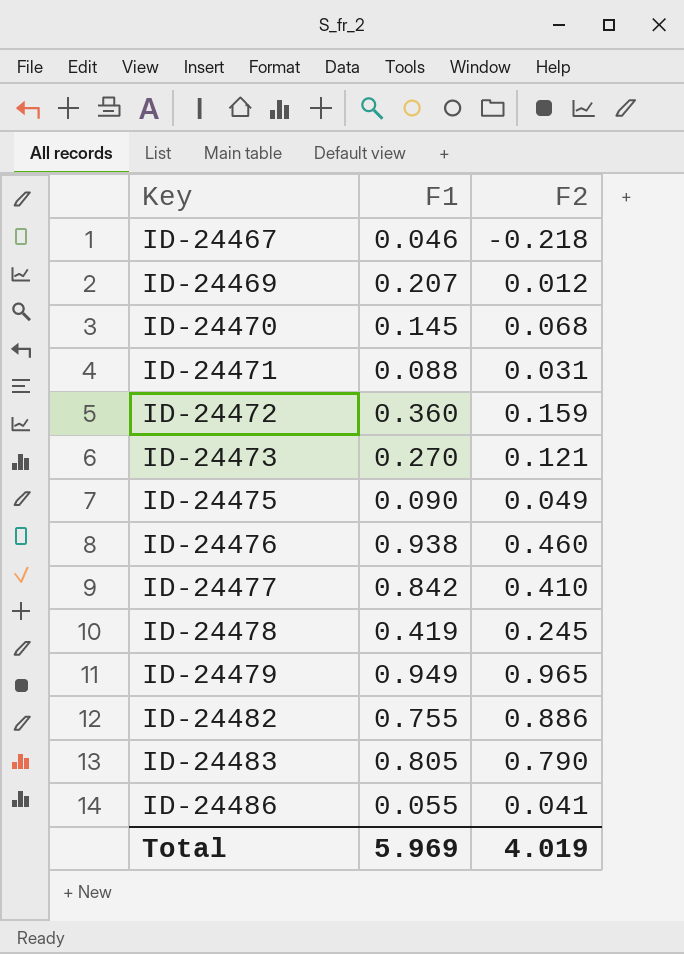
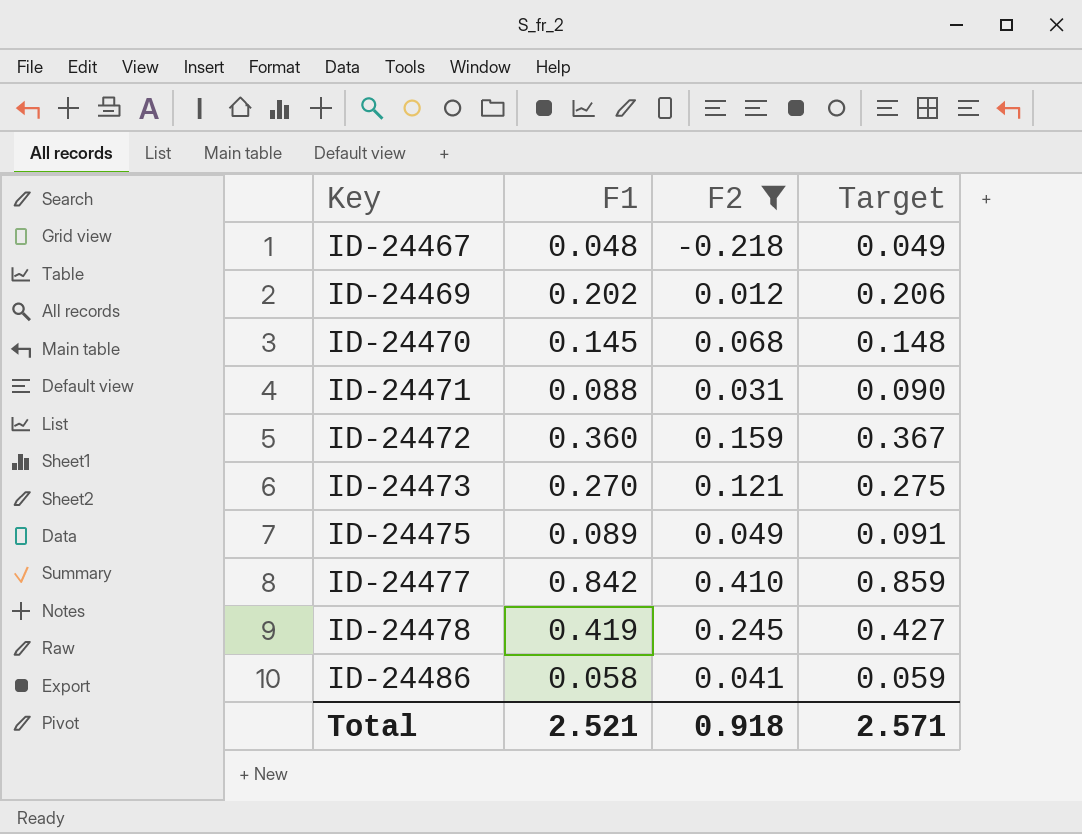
filter: none -> F2 <= 0.410
column Target | formula: none -> [F1] * 1.02
ID-24467 | F1: 0.046 -> 0.048
ID-24469 | F1: 0.207 -> 0.202
ID-24475 | F1: 0.090 -> 0.089
ID-24486 | F1: 0.055 -> 0.058
Total | F1: 5.969 -> 2.521
Total | F2: 4.019 -> 0.918

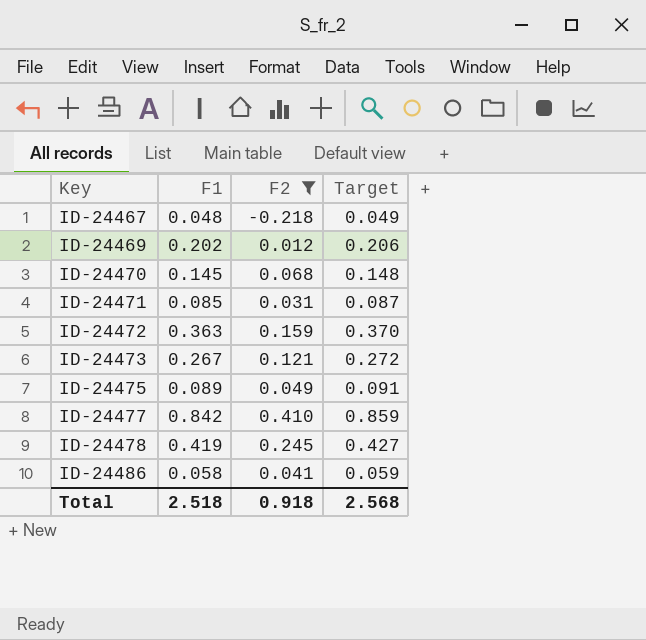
ID-24471 | F1: 0.088 -> 0.085
ID-24471 | Target: 0.090 -> 0.087
ID-24472 | F1: 0.360 -> 0.363
ID-24472 | Target: 0.367 -> 0.370
ID-24473 | F1: 0.270 -> 0.267
ID-24473 | Target: 0.275 -> 0.272
Total | F1: 2.521 -> 2.518
Total | Target: 2.571 -> 2.568

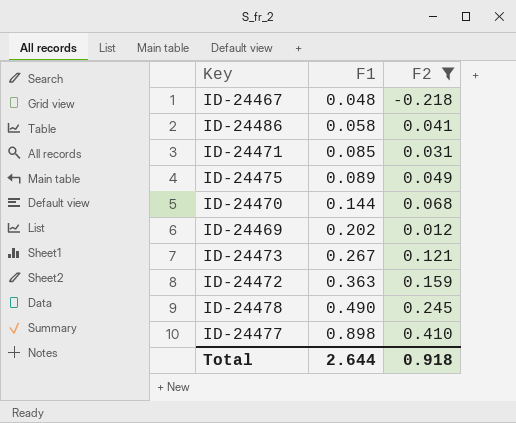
row order: Key ascending -> F1 ascending
column Target | formula: [F1] * 1.02 -> none
ID-24470 | F1: 0.145 -> 0.144
ID-24478 | F1: 0.419 -> 0.490
ID-24477 | F1: 0.842 -> 0.898
Total | F1: 2.518 -> 2.644

